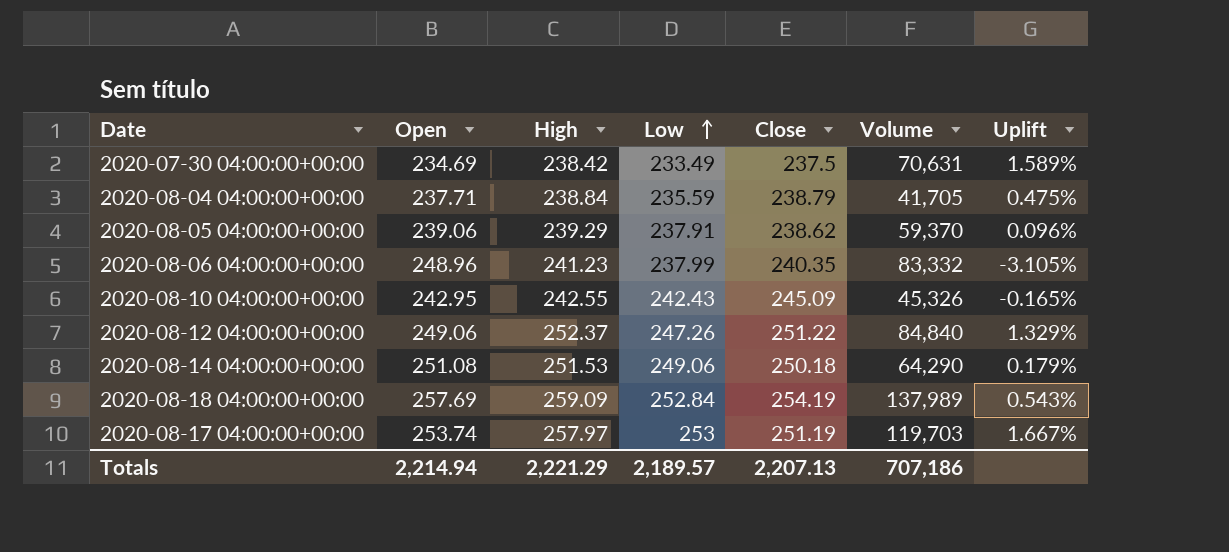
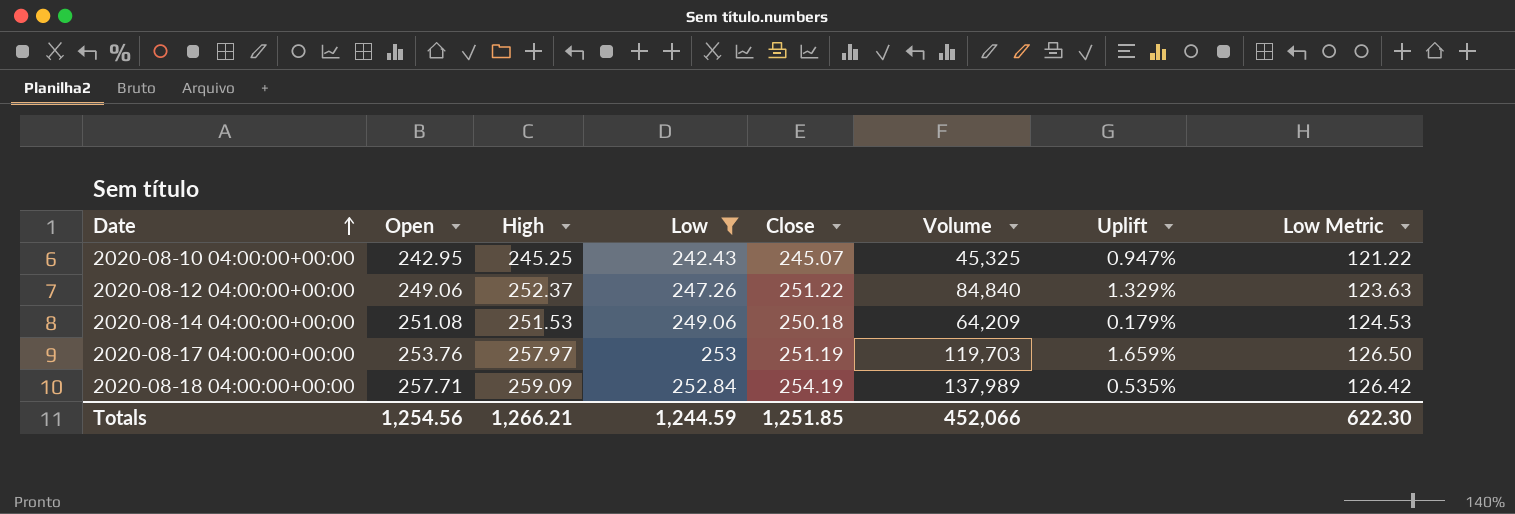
filter: none -> Low >= 242.43
row order: Low ascending -> Date ascending
column Low Metric | formula: none -> [Low] * 0.5
2020-08-10 04:00:00+00:00 | High: 242.55 -> 245.25
2020-08-10 04:00:00+00:00 | Close: 245.09 -> 245.07
2020-08-10 04:00:00+00:00 | Volume: 45,326 -> 45,325
2020-08-10 04:00:00+00:00 | Uplift: -0.165% -> 0.947%
2020-08-14 04:00:00+00:00 | Volume: 64,290 -> 64,209
2020-08-17 04:00:00+00:00 | Open: 253.74 -> 253.76
2020-08-17 04:00:00+00:00 | Uplift: 1.667% -> 1.659%
2020-08-18 04:00:00+00:00 | Open: 257.69 -> 257.71
2020-08-18 04:00:00+00:00 | Uplift: 0.543% -> 0.535%
Totals | Open: 2,214.94 -> 1,254.56
Totals | High: 2,221.29 -> 1,266.21
Totals | Low: 2,189.57 -> 1,244.59
Totals | Close: 2,207.13 -> 1,251.85
Totals | Volume: 707,186 -> 452,066

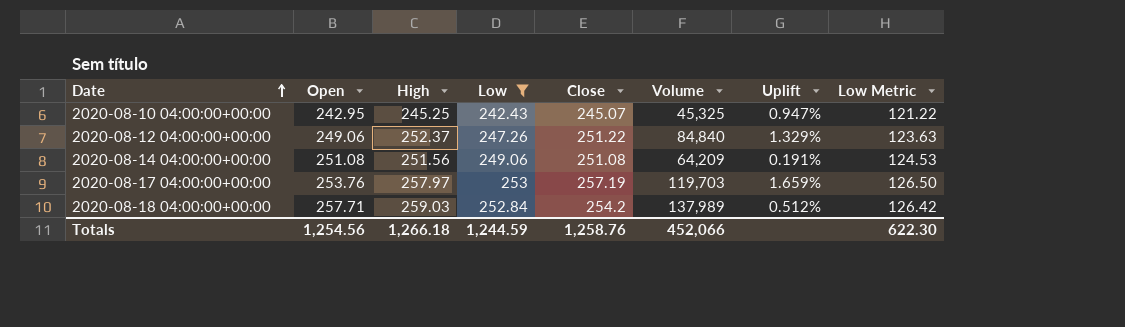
2020-08-14 04:00:00+00:00 | High: 251.53 -> 251.56
2020-08-14 04:00:00+00:00 | Close: 250.18 -> 251.08
2020-08-14 04:00:00+00:00 | Uplift: 0.179% -> 0.191%
2020-08-17 04:00:00+00:00 | Close: 251.19 -> 257.19
2020-08-18 04:00:00+00:00 | High: 259.09 -> 259.03
2020-08-18 04:00:00+00:00 | Close: 254.19 -> 254.2
2020-08-18 04:00:00+00:00 | Uplift: 0.535% -> 0.512%
Totals | High: 1,266.21 -> 1,266.18
Totals | Close: 1,251.85 -> 1,258.76

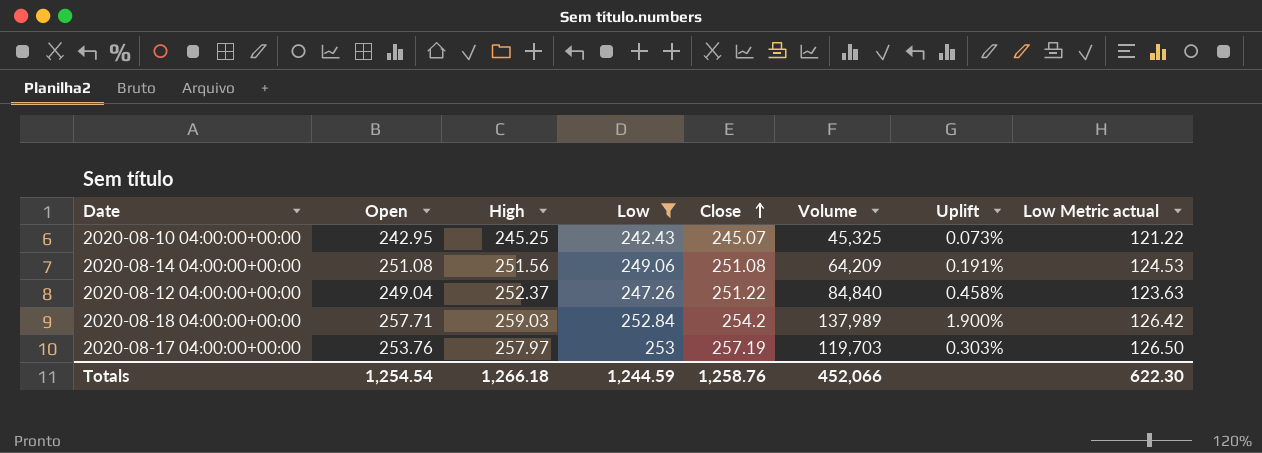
row order: Date ascending -> Close ascending
column Uplift | formula: ([High] - [Open]) / [Open] -> ([High] - [Close]) / [Close]
column name: Low Metric -> Low Metric actual
2020-08-12 04:00:00+00:00 | Open: 249.06 -> 249.04
Totals | Open: 1,254.56 -> 1,254.54

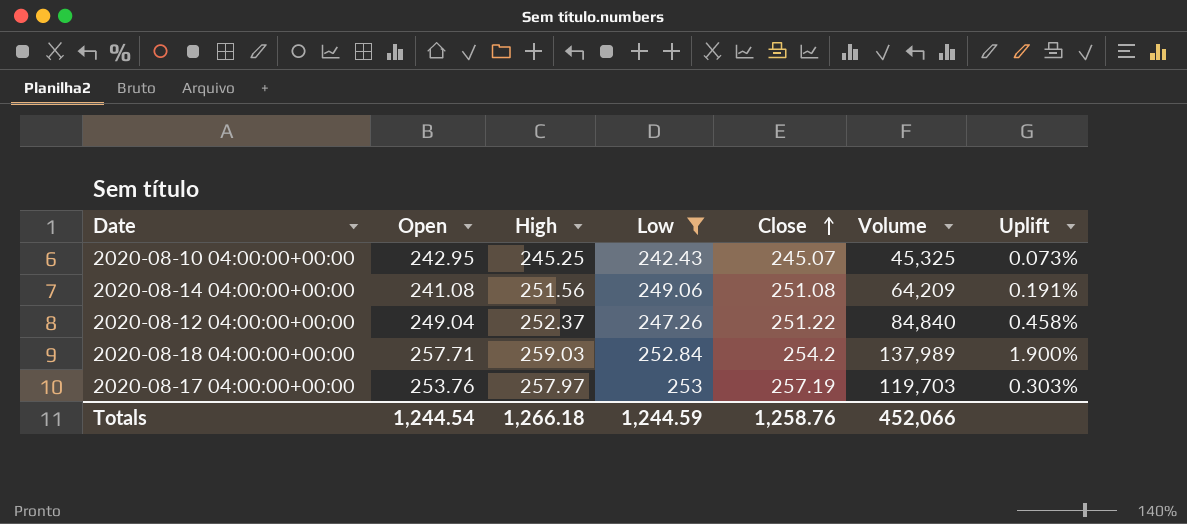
column Low Metric actual | formula: [Low] * 0.5 -> none
2020-08-14 04:00:00+00:00 | Open: 251.08 -> 241.08
Totals | Open: 1,254.54 -> 1,244.54

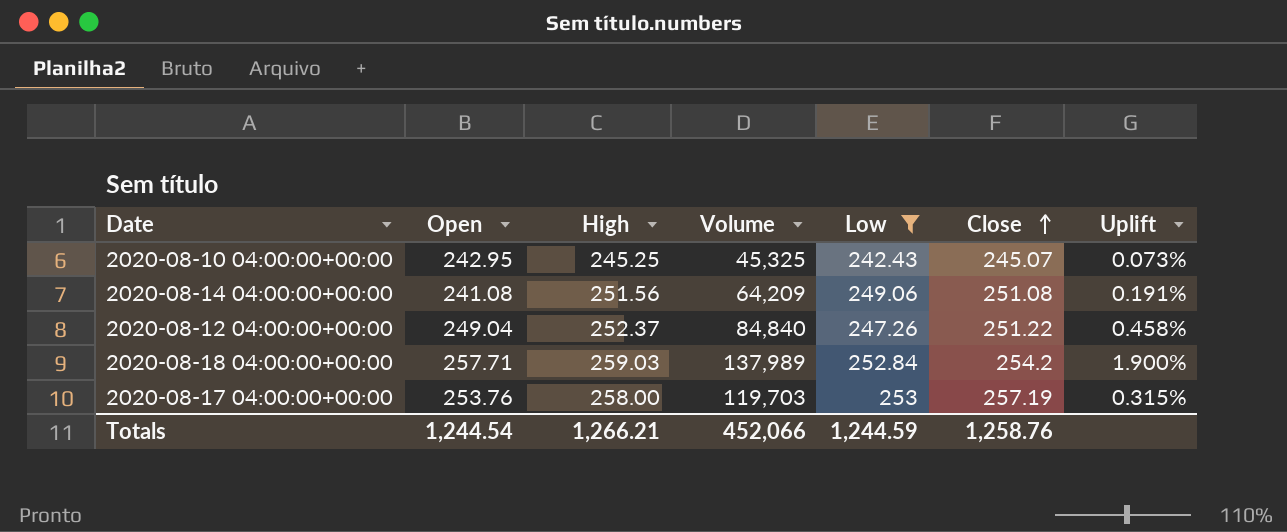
column Volume | position: 6 -> 4
2020-08-17 04:00:00+00:00 | High: 257.97 -> 258.00
2020-08-17 04:00:00+00:00 | Uplift: 0.303% -> 0.315%
Totals | High: 1,266.18 -> 1,266.21

